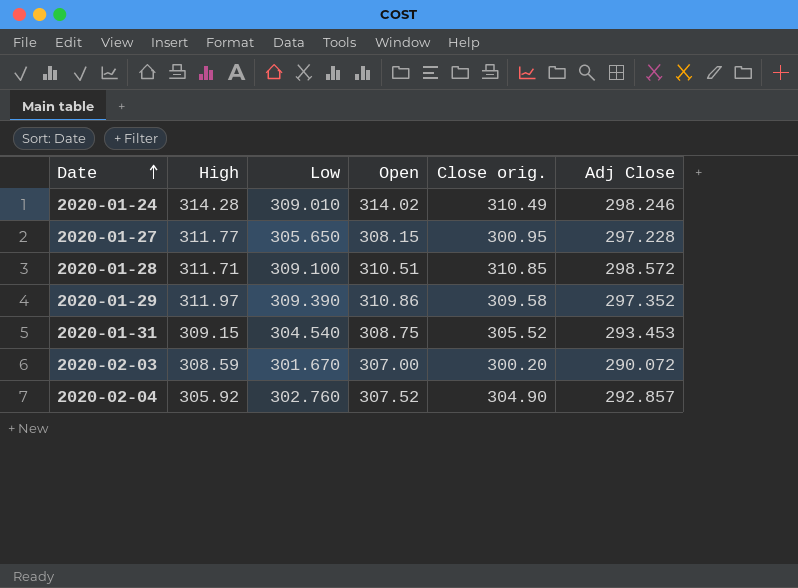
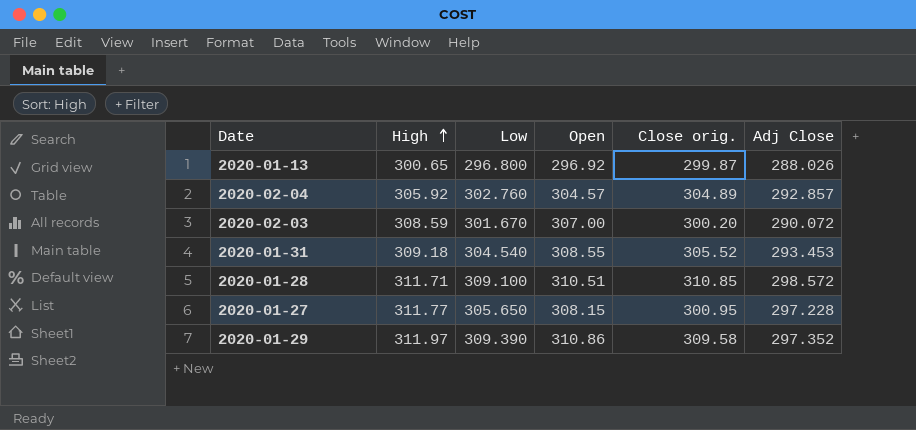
row order: Date ascending -> High ascending
row 2020-01-24: 314.28 | 309.010 | 314.02 | 310.49 | 298.246 -> none
row 2020-01-13: none -> 300.65 | 296.800 | 296.92 | 299.87 | 288.026
2020-02-04 | Open: 307.52 -> 304.57
2020-02-04 | Close orig.: 304.90 -> 304.89
2020-01-31 | High: 309.15 -> 309.18
2020-01-31 | Open: 308.75 -> 308.55

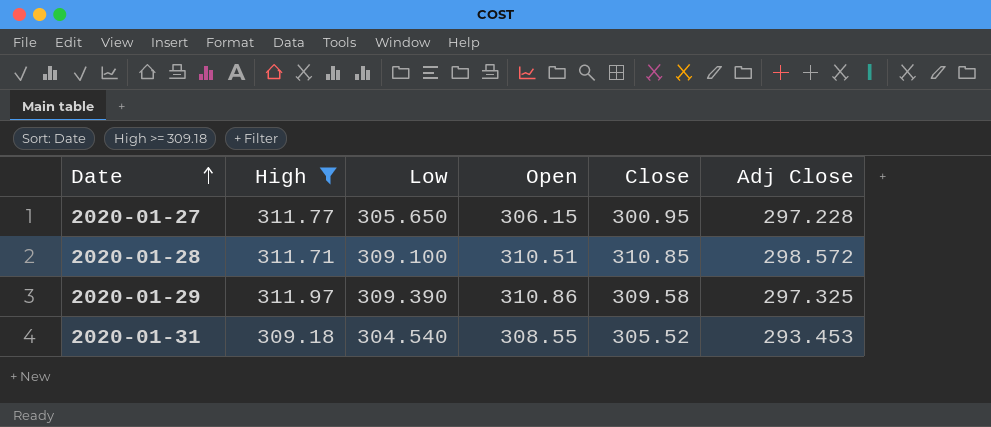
filter: none -> High >= 309.18
row order: High ascending -> Date ascending
column name: Close orig. -> Close
2020-01-27 | Open: 308.15 -> 306.15
2020-01-29 | Adj Close: 297.352 -> 297.325

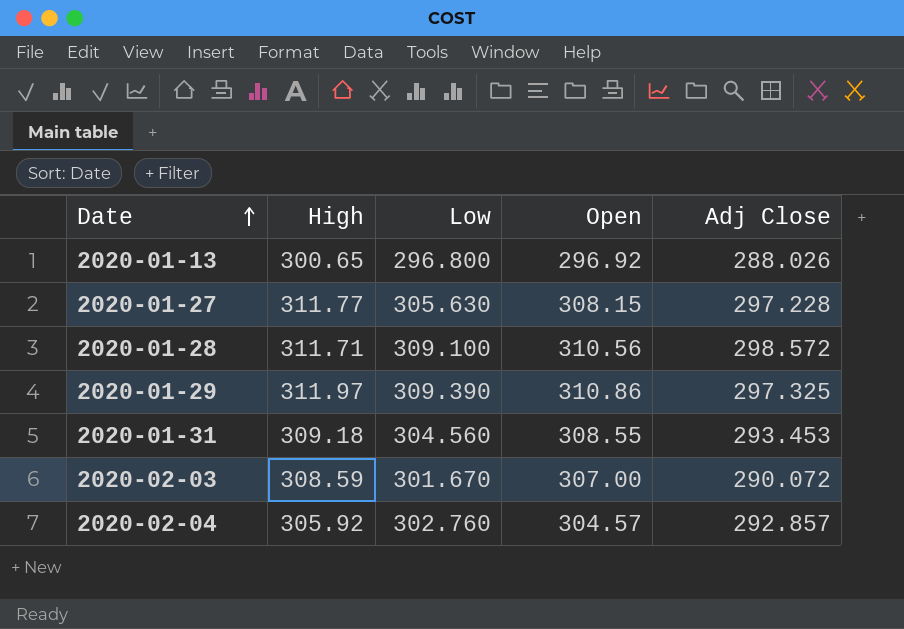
filter: High >= 309.18 -> none
column Close | position: 5 -> none
2020-01-27 | Low: 305.650 -> 305.630
2020-01-27 | Open: 306.15 -> 308.15
2020-01-28 | Open: 310.51 -> 310.56
2020-01-31 | Low: 304.540 -> 304.560

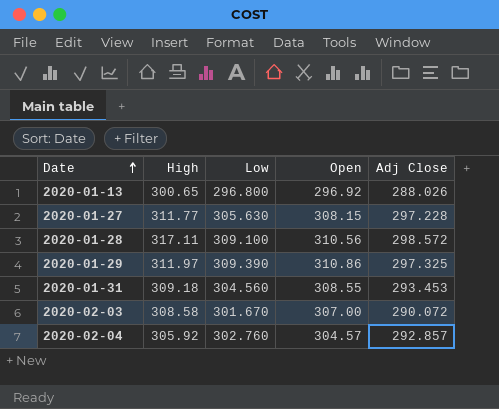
2020-01-28 | High: 311.71 -> 317.11
2020-02-03 | High: 308.59 -> 308.58

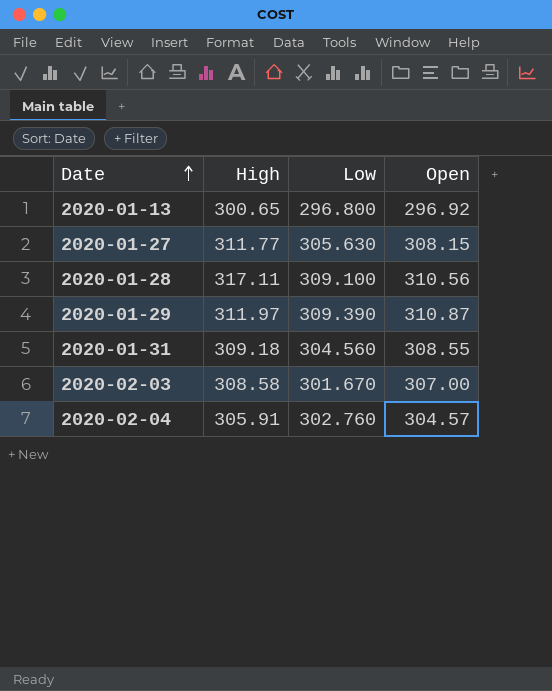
column Adj Close | position: 5 -> none
2020-01-29 | Open: 310.86 -> 310.87
2020-02-04 | High: 305.92 -> 305.91

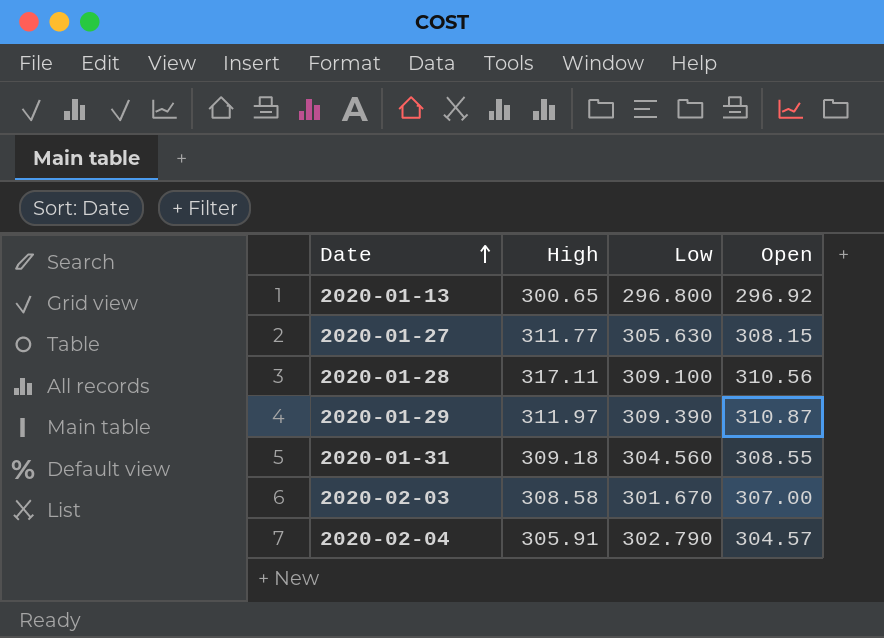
2020-02-04 | Low: 302.760 -> 302.790

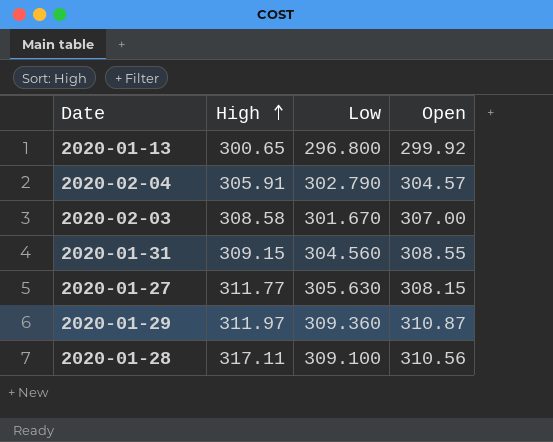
row order: Date ascending -> High ascending
2020-01-13 | Open: 296.92 -> 299.92
2020-01-31 | High: 309.18 -> 309.15
2020-01-29 | Low: 309.390 -> 309.360

